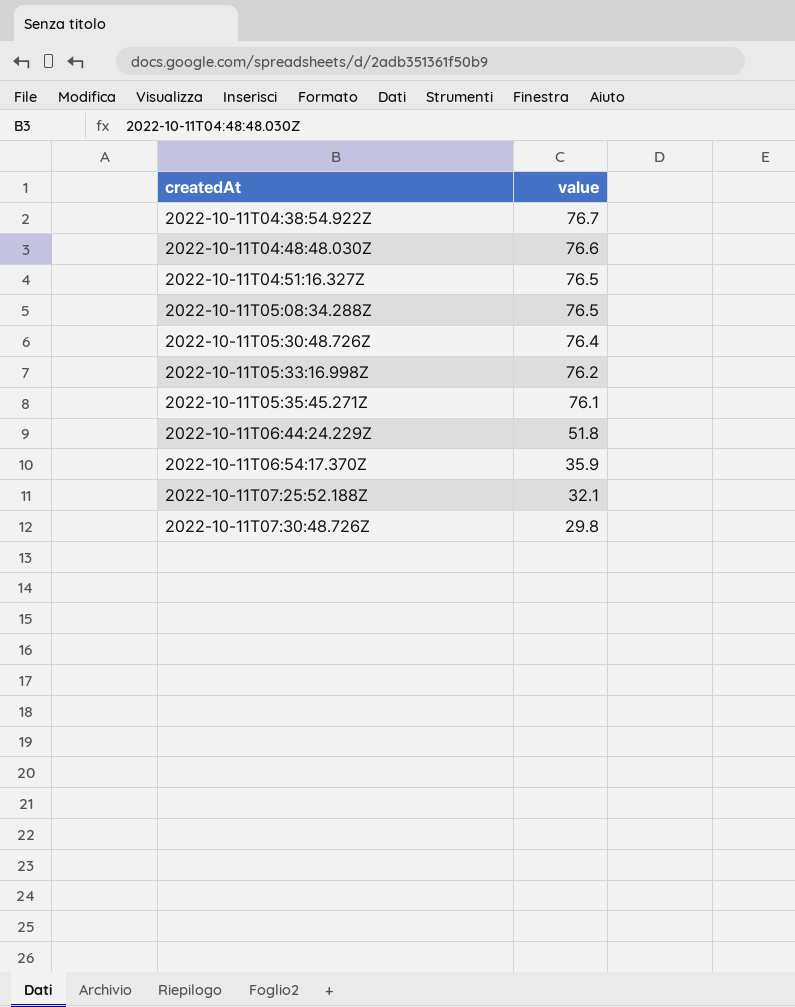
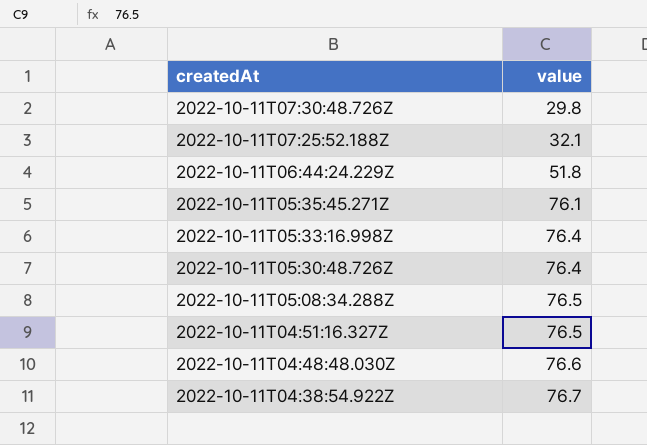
row order: createdAt ascending -> createdAt descending
row 2022-10-11T06:54:17.370Z: 35.9 -> none
2022-10-11T05:33:16.998Z | value: 76.2 -> 76.4

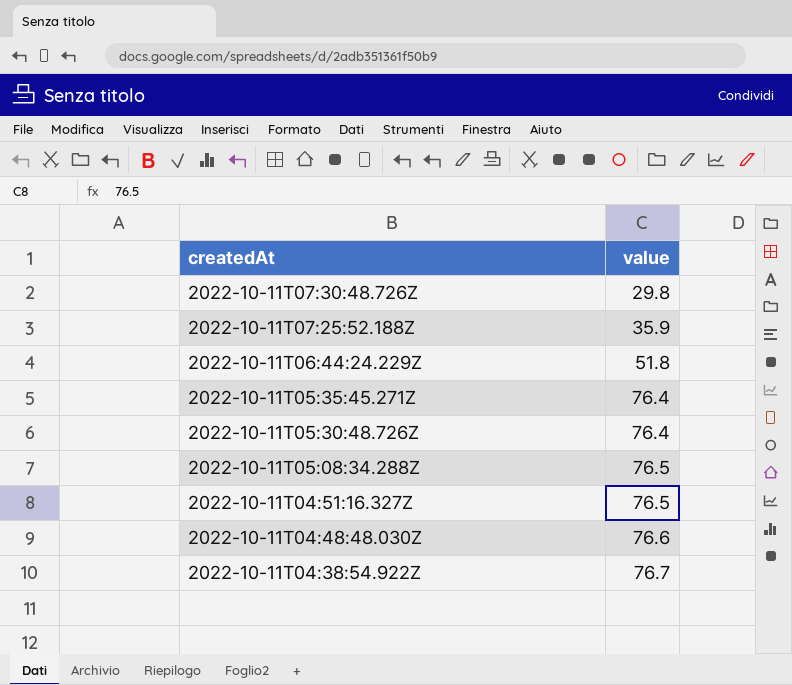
row 2022-10-11T05:33:16.998Z: 76.4 -> none
2022-10-11T07:25:52.188Z | value: 32.1 -> 35.9
2022-10-11T05:35:45.271Z | value: 76.1 -> 76.4

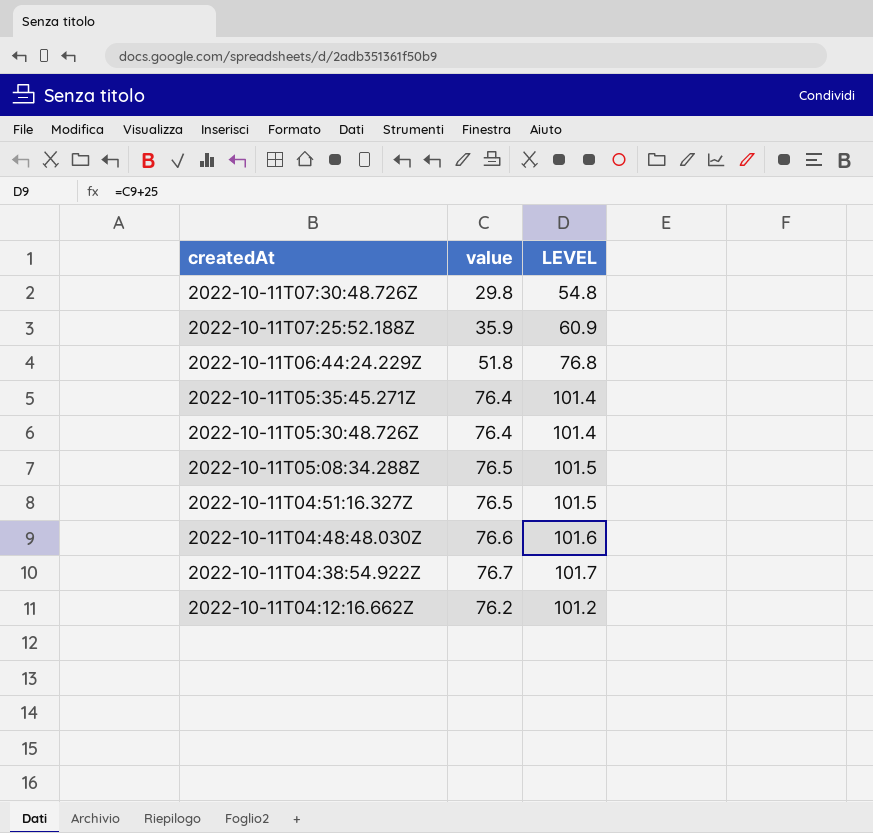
column LEVEL | formula: none -> [value] + 25
row 2022-10-11T04:12:16.662Z: none -> 76.2 | 101.2

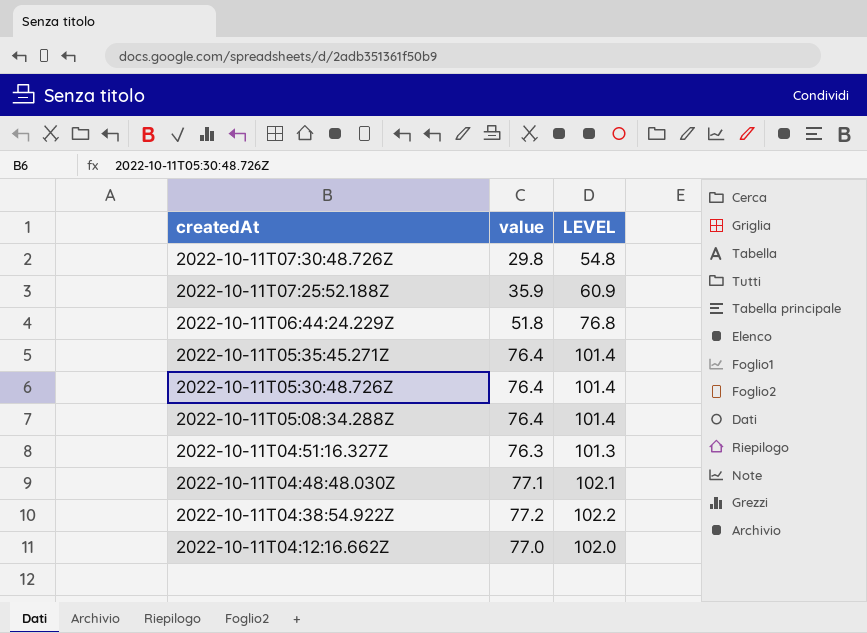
2022-10-11T05:08:34.288Z | value: 76.5 -> 76.4
2022-10-11T05:08:34.288Z | LEVEL: 101.5 -> 101.4
2022-10-11T04:51:16.327Z | value: 76.5 -> 76.3
2022-10-11T04:51:16.327Z | LEVEL: 101.5 -> 101.3
2022-10-11T04:48:48.030Z | value: 76.6 -> 77.1
2022-10-11T04:48:48.030Z | LEVEL: 101.6 -> 102.1
2022-10-11T04:38:54.922Z | value: 76.7 -> 77.2
2022-10-11T04:38:54.922Z | LEVEL: 101.7 -> 102.2
2022-10-11T04:12:16.662Z | value: 76.2 -> 77.0
2022-10-11T04:12:16.662Z | LEVEL: 101.2 -> 102.0

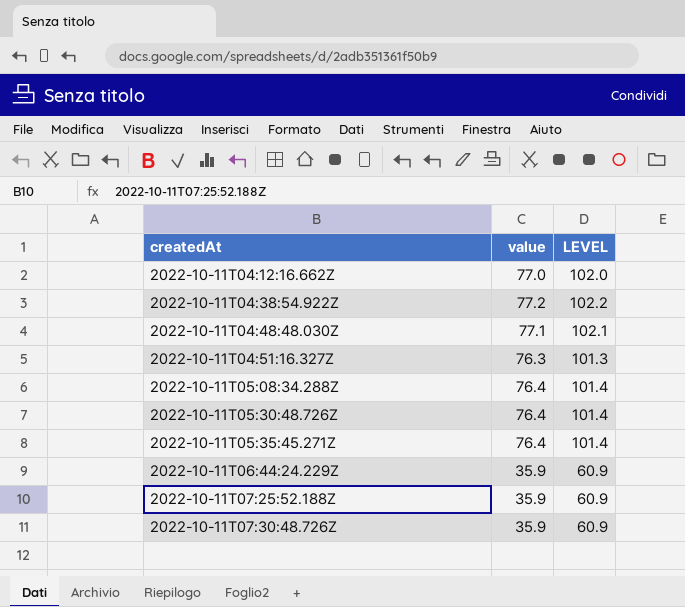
row order: createdAt descending -> createdAt ascending
2022-10-11T06:44:24.229Z | value: 51.8 -> 35.9
2022-10-11T06:44:24.229Z | LEVEL: 76.8 -> 60.9
2022-10-11T07:30:48.726Z | value: 29.8 -> 35.9
2022-10-11T07:30:48.726Z | LEVEL: 54.8 -> 60.9

